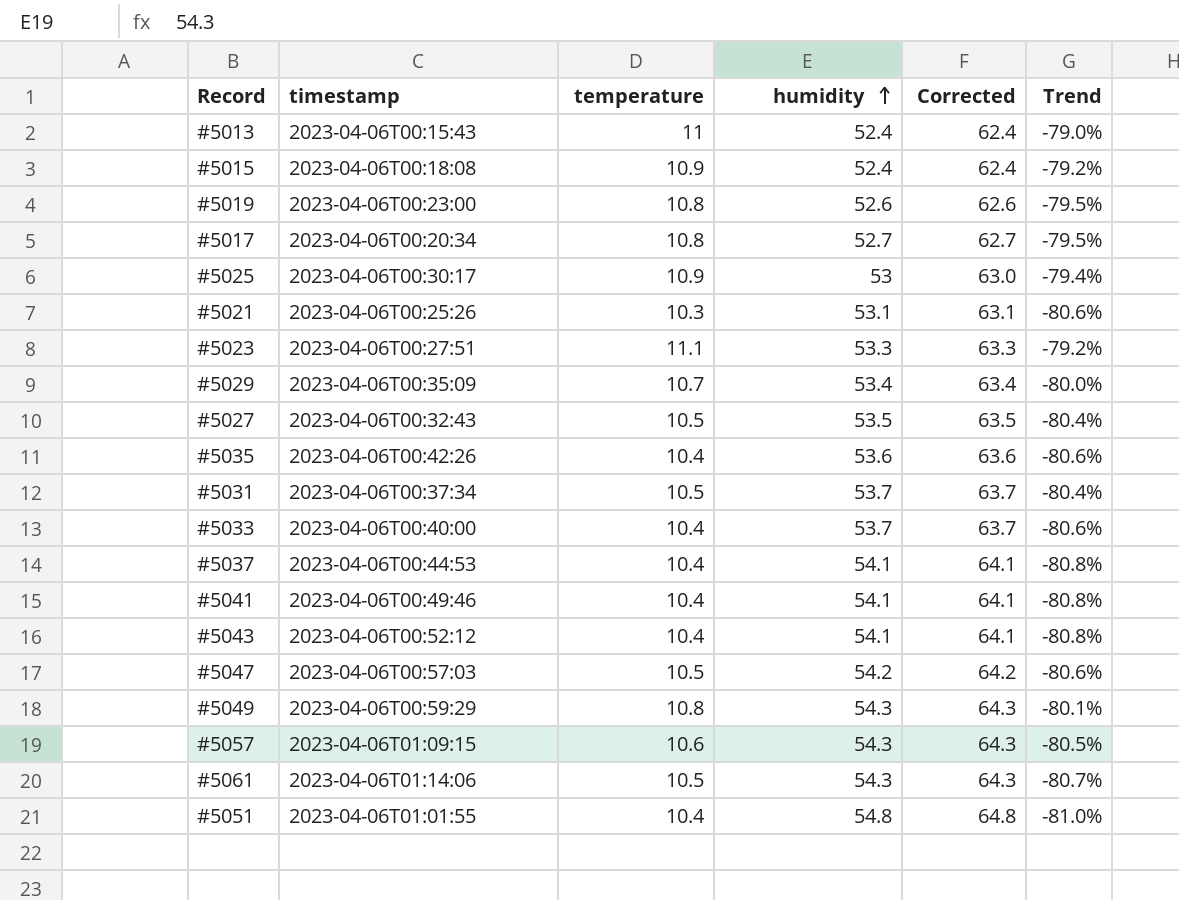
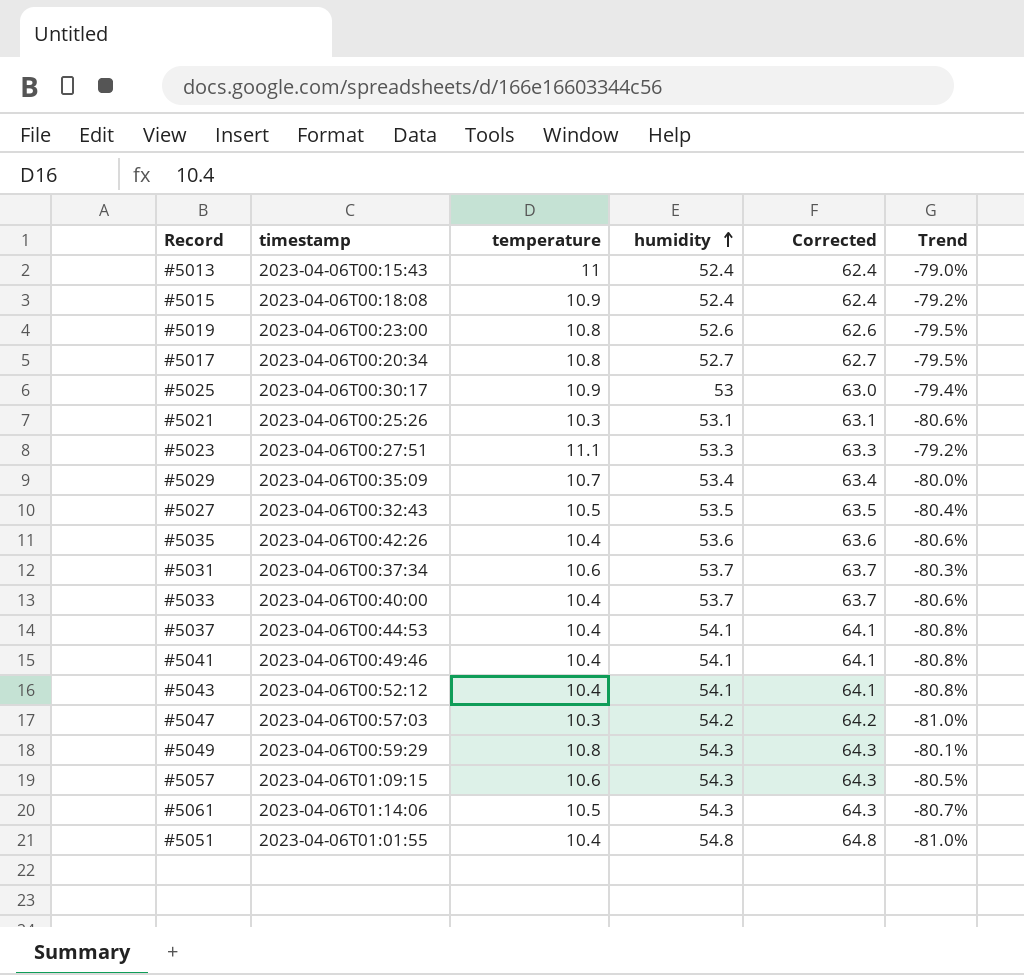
#5031 | temperature: 10.5 -> 10.6
#5031 | Trend: -80.4% -> -80.3%
#5047 | temperature: 10.5 -> 10.3
#5047 | Trend: -80.6% -> -81.0%

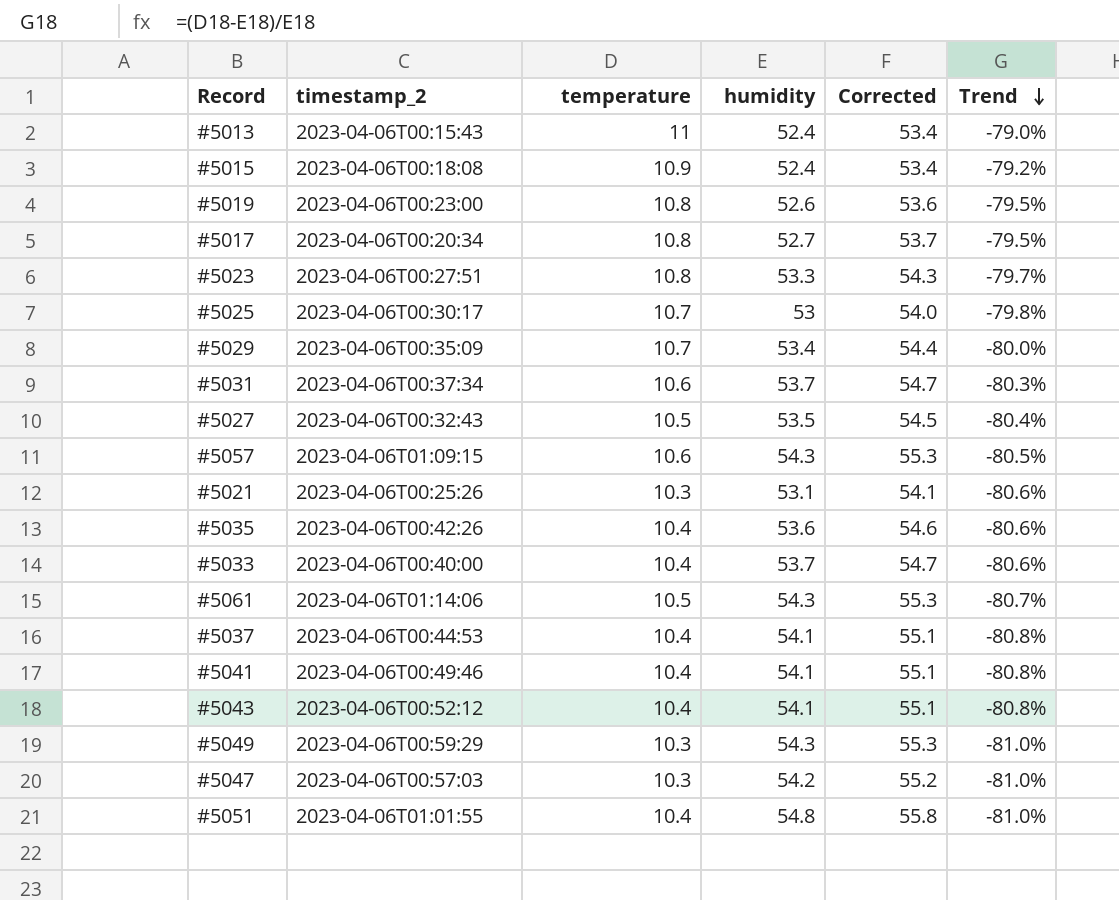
row order: humidity ascending -> Trend descending
column name: timestamp -> timestamp_2
column Corrected | formula: [humidity] + 10 -> [humidity] + 1
#5023 | temperature: 11.1 -> 10.8
#5023 | Trend: -79.2% -> -79.7%
#5025 | temperature: 10.9 -> 10.7
#5025 | Trend: -79.4% -> -79.8%
#5049 | temperature: 10.8 -> 10.3
#5049 | Trend: -80.1% -> -81.0%

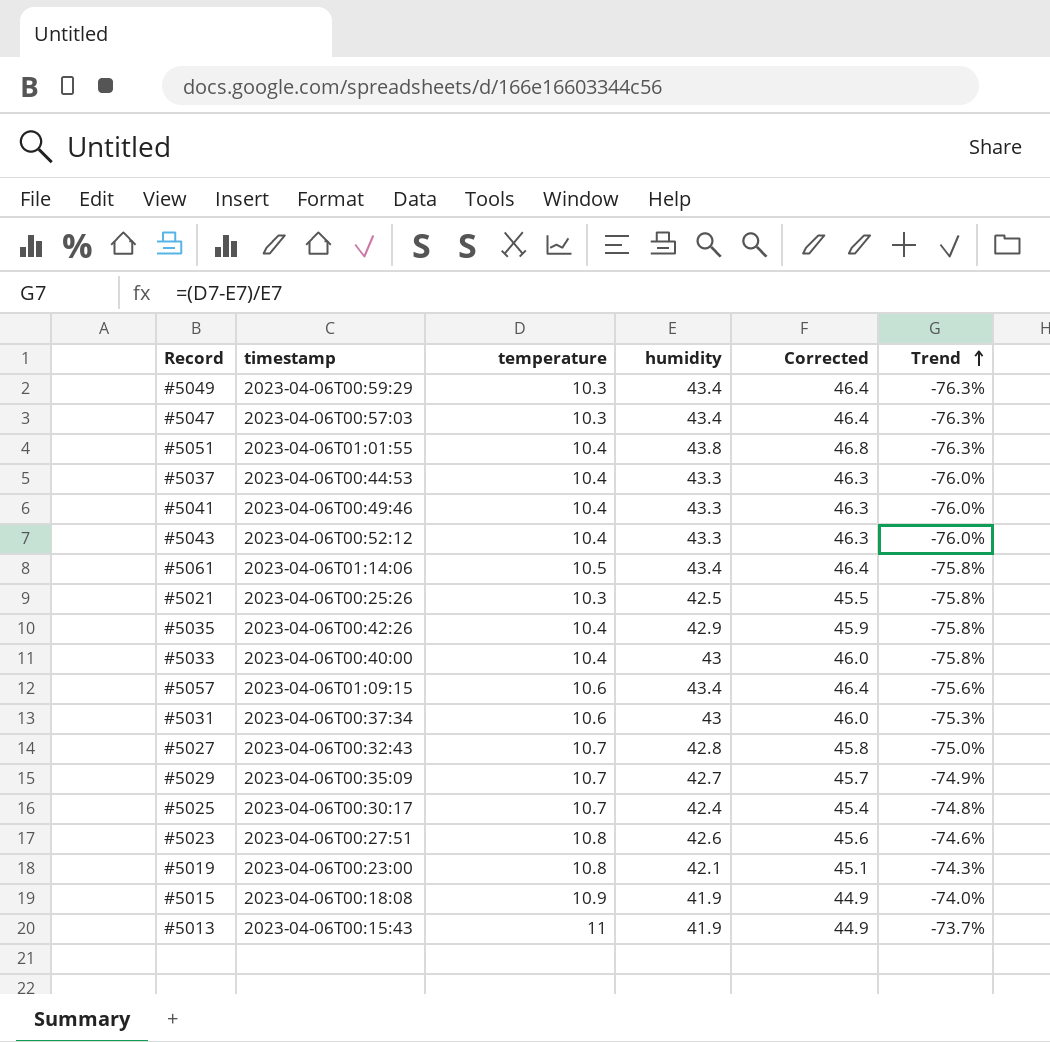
row order: Trend descending -> Trend ascending
column name: timestamp_2 -> timestamp
column Corrected | formula: [humidity] + 1 -> [humidity] + 3
row #5017: 2023-04-06T00:20:34 | 10.8 | 52.7 | 53.7 | -79.5% -> none
#5049 | humidity: 54.3 -> 43.4
#5049 | Trend: -81.0% -> -76.3%
#5047 | humidity: 54.2 -> 43.4
#5047 | Trend: -81.0% -> -76.3%
#5051 | humidity: 54.8 -> 43.8
#5051 | Trend: -81.0% -> -76.3%
#5037 | humidity: 54.1 -> 43.3
#5037 | Trend: -80.8% -> -76.0%
#5041 | humidity: 54.1 -> 43.3
#5041 | Trend: -80.8% -> -76.0%
#5043 | humidity: 54.1 -> 43.3
#5043 | Trend: -80.8% -> -76.0%
#5061 | humidity: 54.3 -> 43.4
#5061 | Trend: -80.7% -> -75.8%
#5021 | humidity: 53.1 -> 42.5
#5021 | Trend: -80.6% -> -75.8%
#5035 | humidity: 53.6 -> 42.9
#5035 | Trend: -80.6% -> -75.8%
#5033 | humidity: 53.7 -> 43
#5033 | Trend: -80.6% -> -75.8%
#5057 | humidity: 54.3 -> 43.4
#5057 | Trend: -80.5% -> -75.6%
#5031 | humidity: 53.7 -> 43
#5031 | Trend: -80.3% -> -75.3%
#5027 | temperature: 10.5 -> 10.7
#5027 | humidity: 53.5 -> 42.8
#5027 | Trend: -80.4% -> -75.0%
#5029 | humidity: 53.4 -> 42.7
#5029 | Trend: -80.0% -> -74.9%
#5025 | humidity: 53 -> 42.4
#5025 | Trend: -79.8% -> -74.8%
#5023 | humidity: 53.3 -> 42.6
#5023 | Trend: -79.7% -> -74.6%
#5019 | humidity: 52.6 -> 42.1
#5019 | Trend: -79.5% -> -74.3%
#5015 | humidity: 52.4 -> 41.9
#5015 | Trend: -79.2% -> -74.0%
#5013 | humidity: 52.4 -> 41.9
#5013 | Trend: -79.0% -> -73.7%

